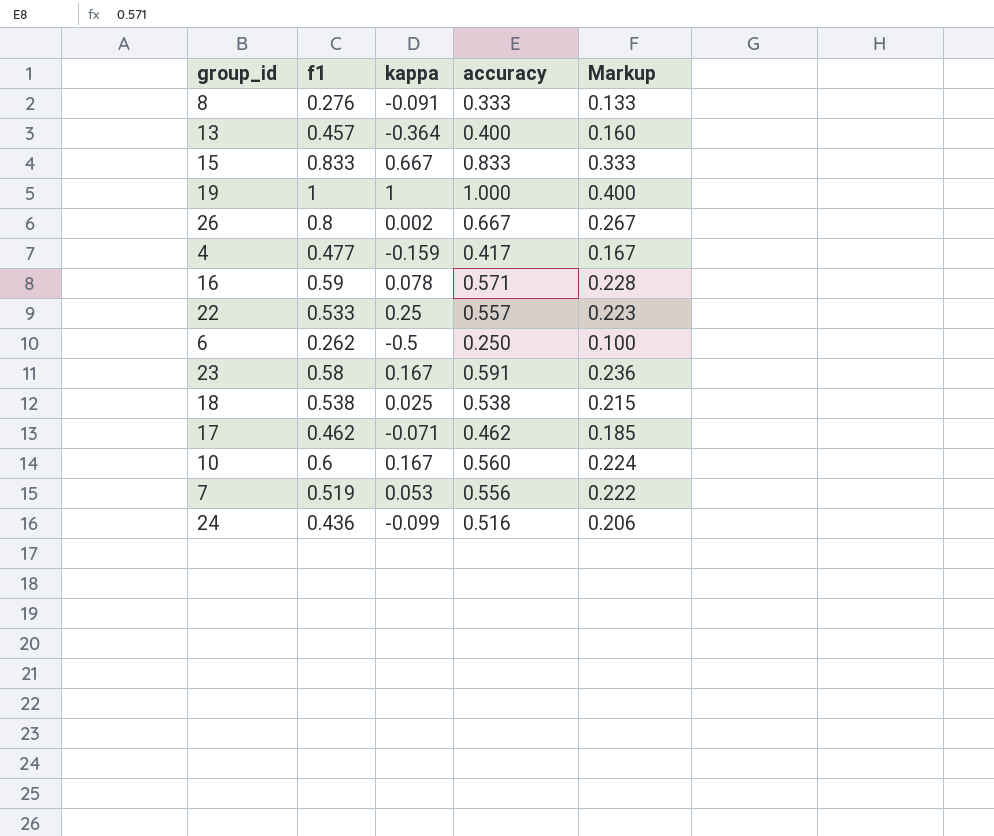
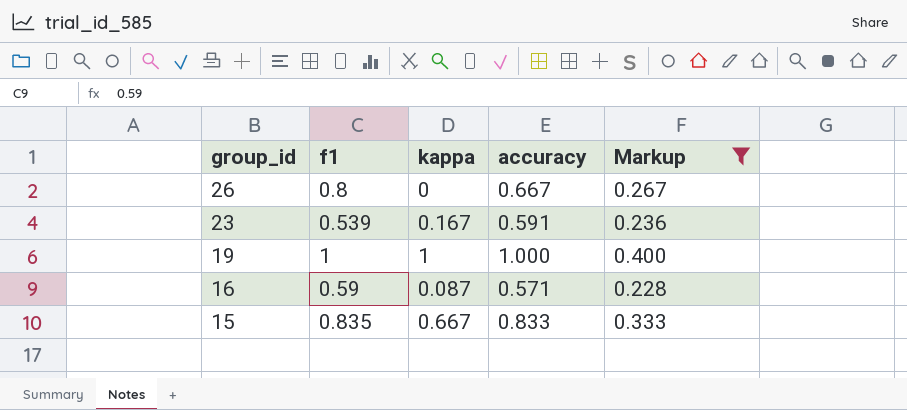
filter: none -> Markup >= 0.228
row order: none -> group_id descending
26 | kappa: 0.002 -> 0
23 | f1: 0.58 -> 0.539
16 | kappa: 0.078 -> 0.087
15 | f1: 0.833 -> 0.835

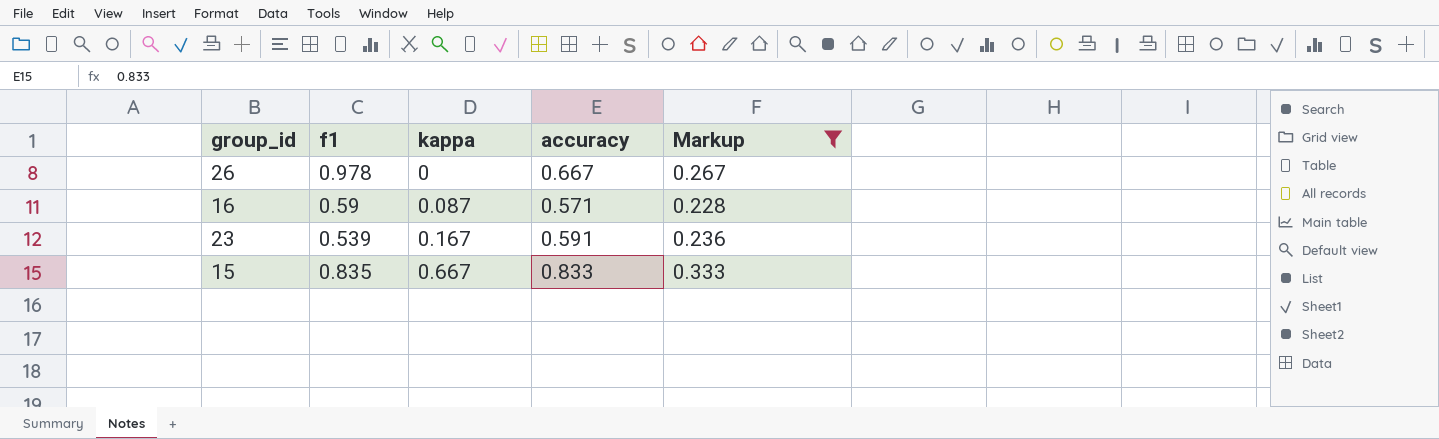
row order: group_id descending -> kappa ascending
row 19: 1 | 1 | 1.000 | 0.400 -> none
26 | f1: 0.8 -> 0.978

